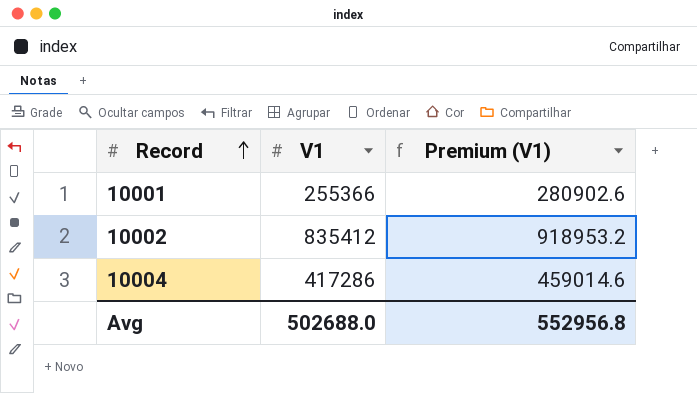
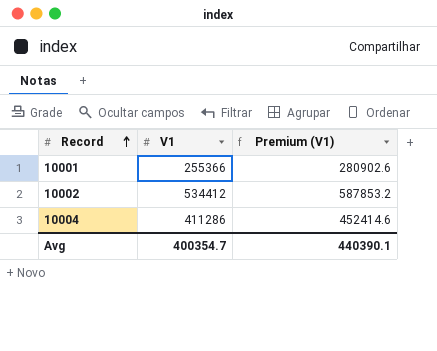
10002 | V1: 835412 -> 534412
10002 | Premium (V1): 918953.2 -> 587853.2
10004 | V1: 417286 -> 411286
10004 | Premium (V1): 459014.6 -> 452414.6
Avg | V1: 502688.0 -> 400354.7
Avg | Premium (V1): 552956.8 -> 440390.1

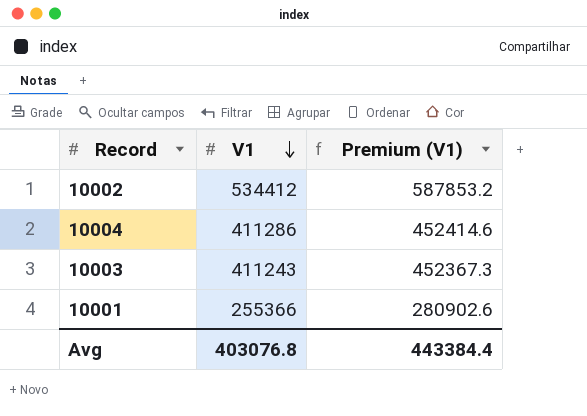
row order: Record ascending -> V1 descending
row 10003: none -> 411243 | 452367.3
Avg | V1: 400354.7 -> 403076.8
Avg | Premium (V1): 440390.1 -> 443384.4

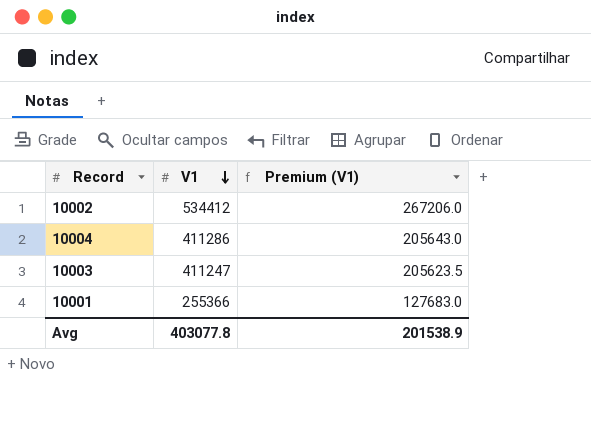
column Premium (V1) | formula: [V1] * 1.1 -> [V1] * 0.5
10003 | V1: 411243 -> 411247
Avg | V1: 403076.8 -> 403077.8
Avg | Premium (V1): 443384.4 -> 201538.9

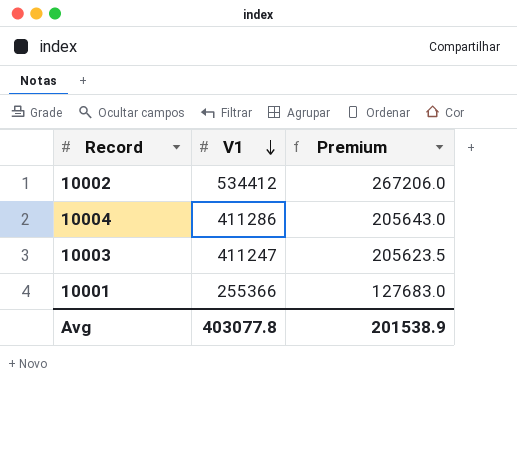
column name: Premium (V1) -> Premium

